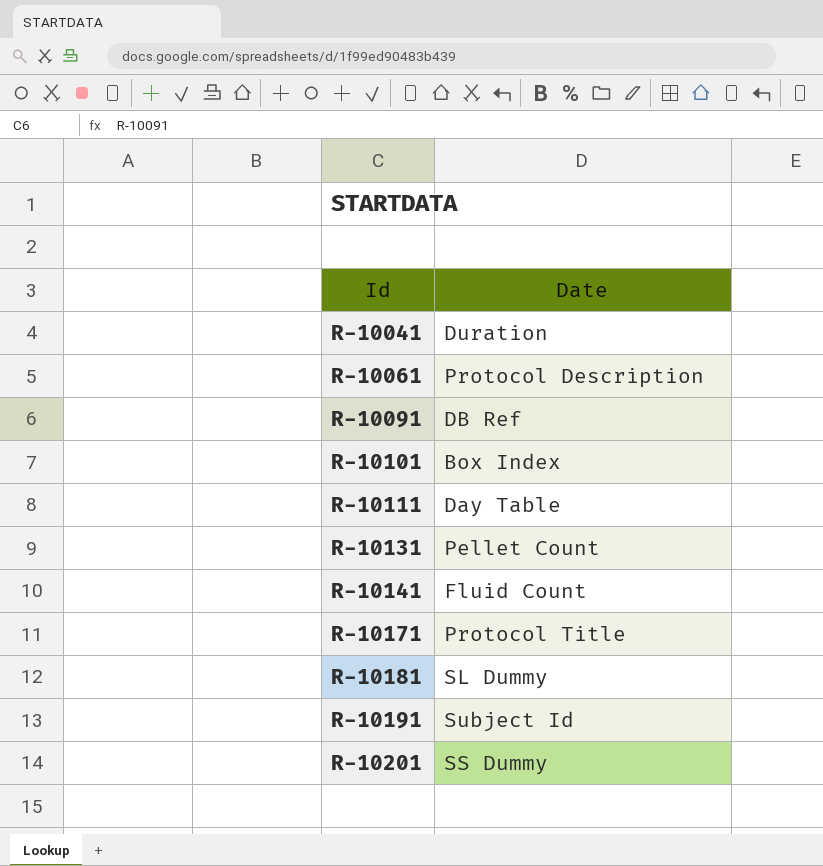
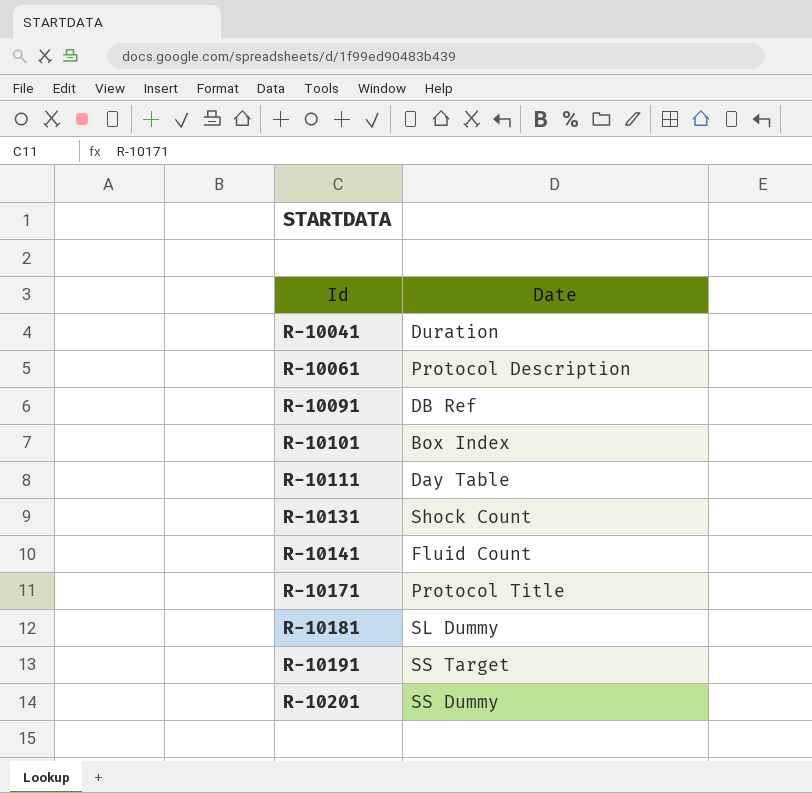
R-10131 | Date: Pellet Count -> Shock Count
R-10191 | Date: Subject Id -> SS Target

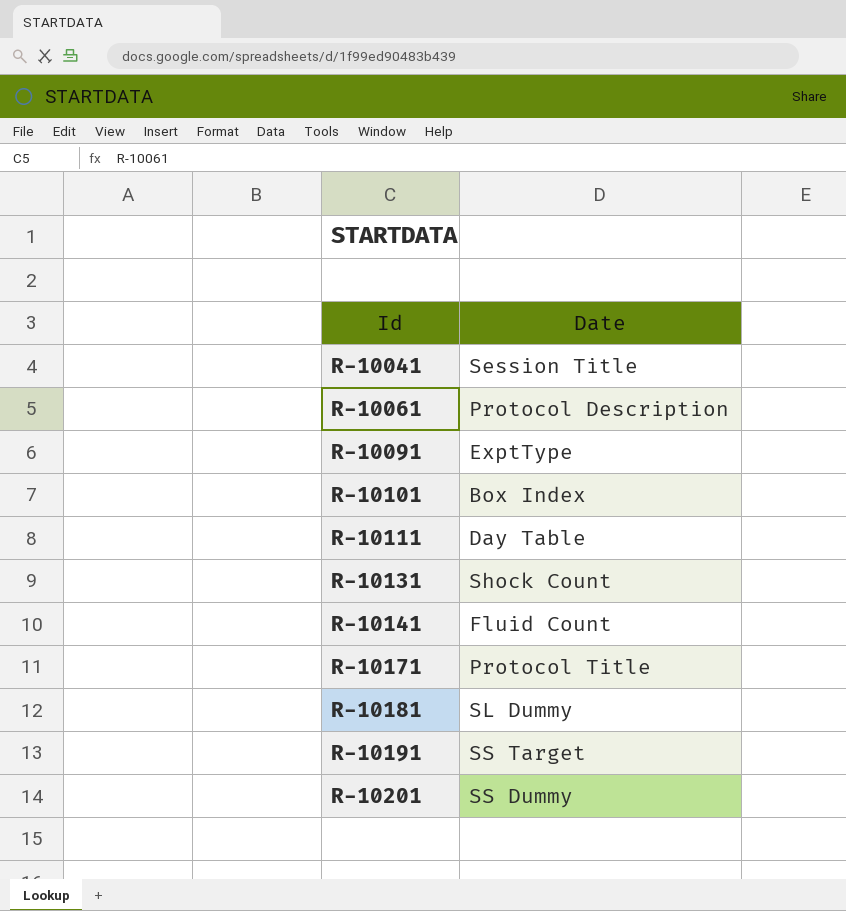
R-10041 | Date: Duration -> Session Title
R-10091 | Date: DB Ref -> ExptType

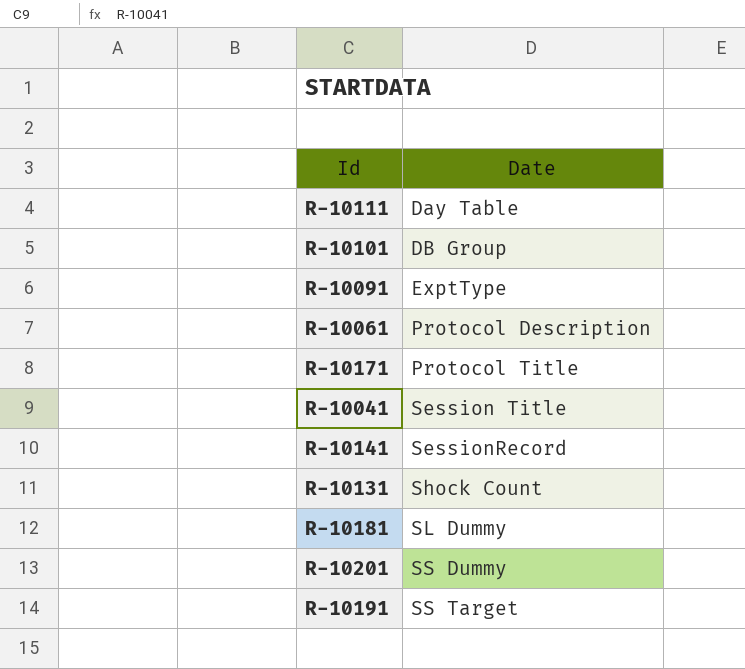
row order: Id ascending -> Date ascending
R-10101 | Date: Box Index -> DB Group
R-10141 | Date: Fluid Count -> SessionRecord

